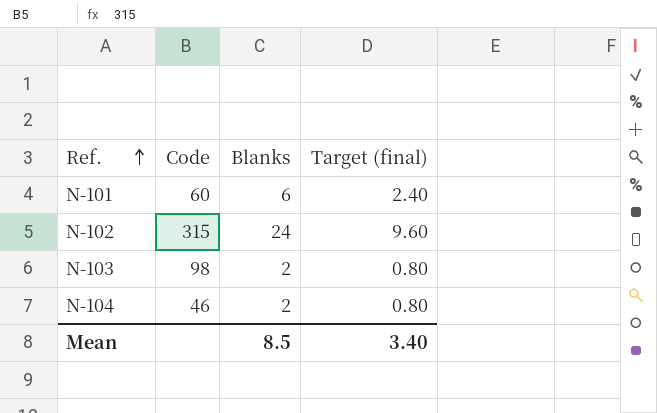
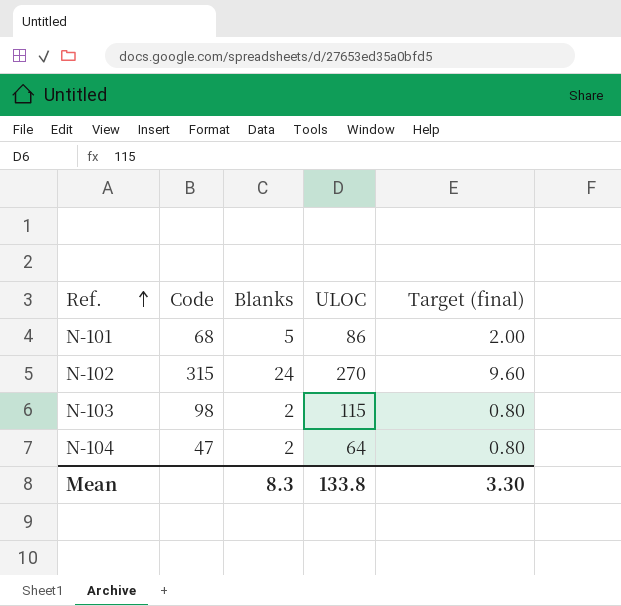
column ULOC | position: none -> 4
N-101 | Code: 60 -> 68
N-101 | Blanks: 6 -> 5
N-101 | Target (final): 2.40 -> 2.00
N-104 | Code: 46 -> 47
Mean | Blanks: 8.5 -> 8.3
Mean | Target (final): 3.40 -> 3.30

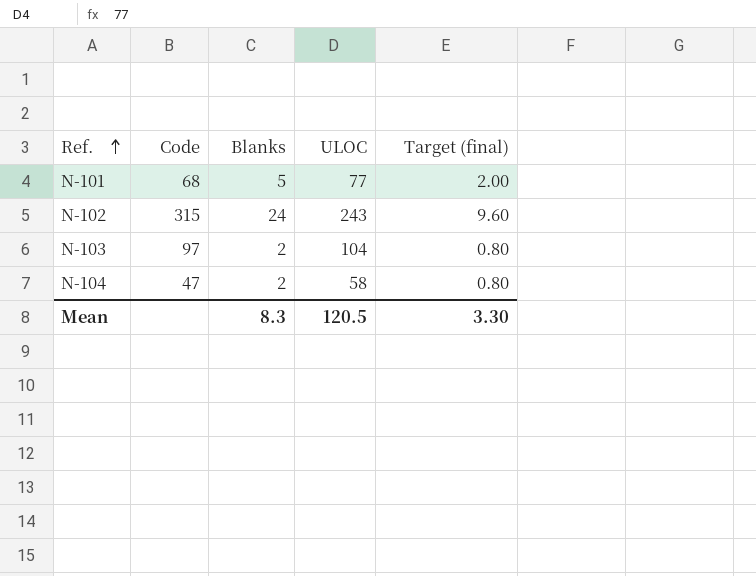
N-101 | ULOC: 86 -> 77
N-102 | ULOC: 270 -> 243
N-103 | Code: 98 -> 97
N-103 | ULOC: 115 -> 104
N-104 | ULOC: 64 -> 58
Mean | ULOC: 133.8 -> 120.5

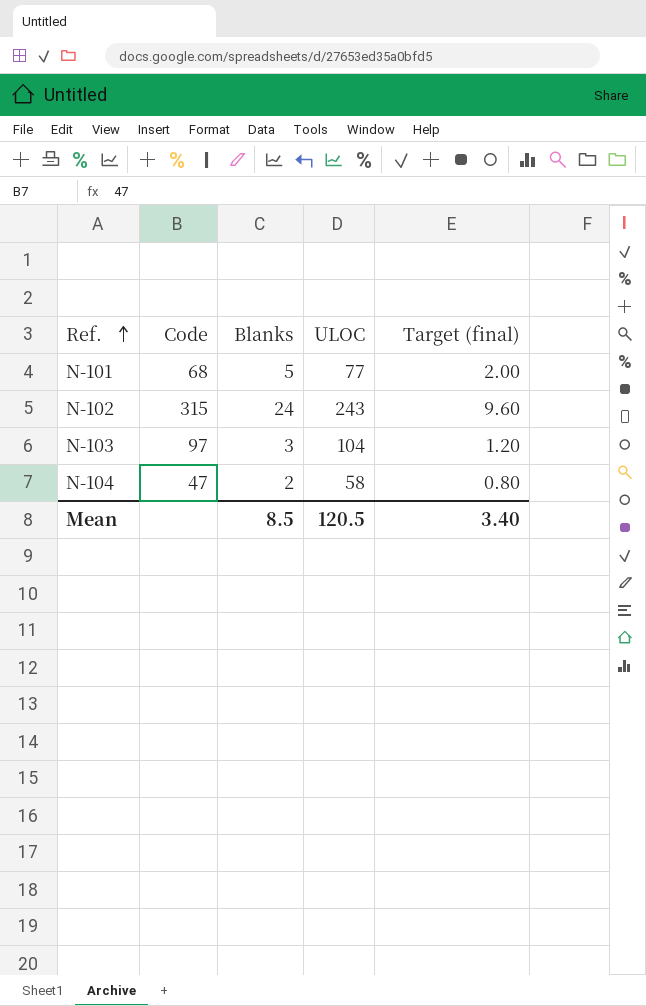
N-103 | Blanks: 2 -> 3
N-103 | Target (final): 0.80 -> 1.20
Mean | Blanks: 8.3 -> 8.5
Mean | Target (final): 3.30 -> 3.40

